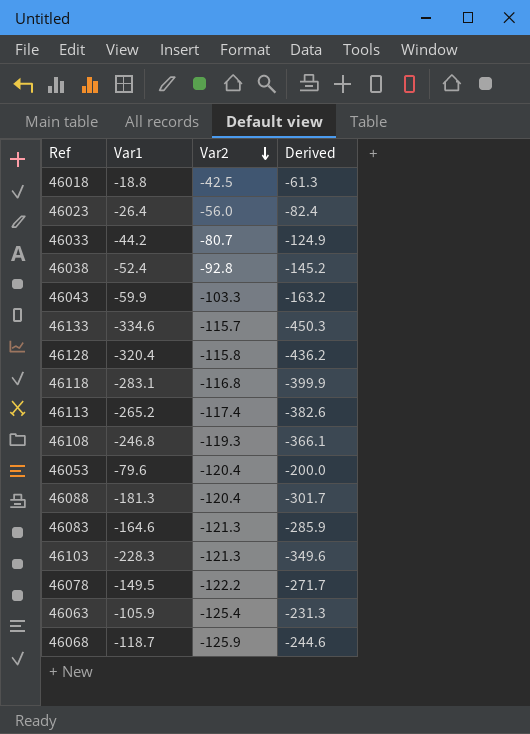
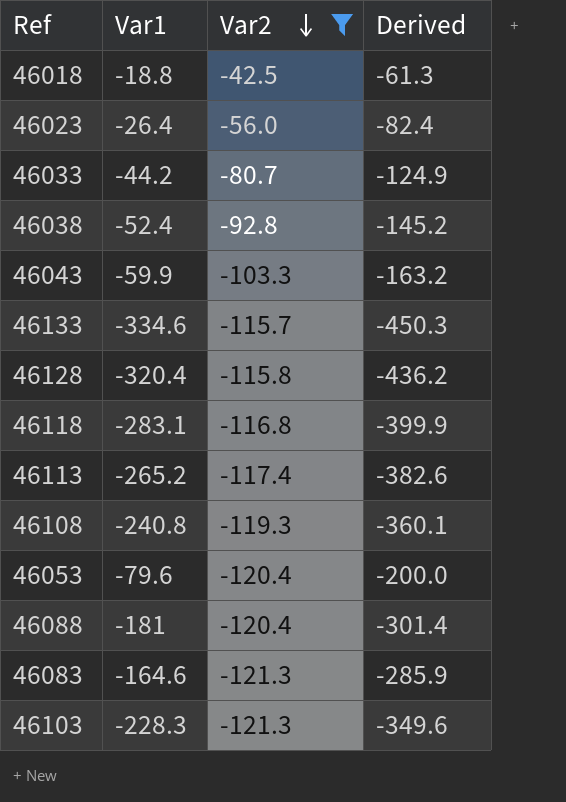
filter: none -> Var2 >= -121.3
46108 | Var1: -246.8 -> -240.8
46108 | Derived: -366.1 -> -360.1
46088 | Var1: -181.3 -> -181
46088 | Derived: -301.7 -> -301.4

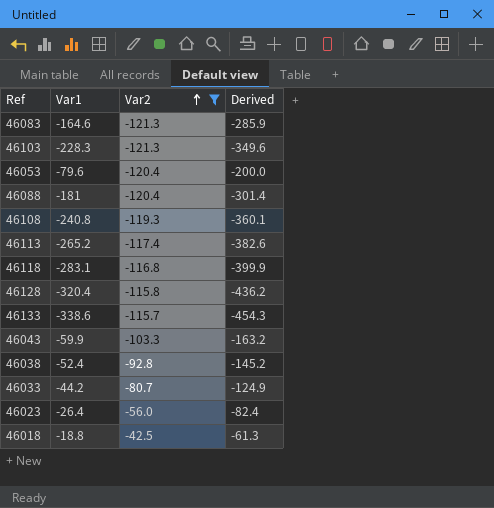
row order: Var2 descending -> Var2 ascending
46133 | Var1: -334.6 -> -338.6
46133 | Derived: -450.3 -> -454.3

